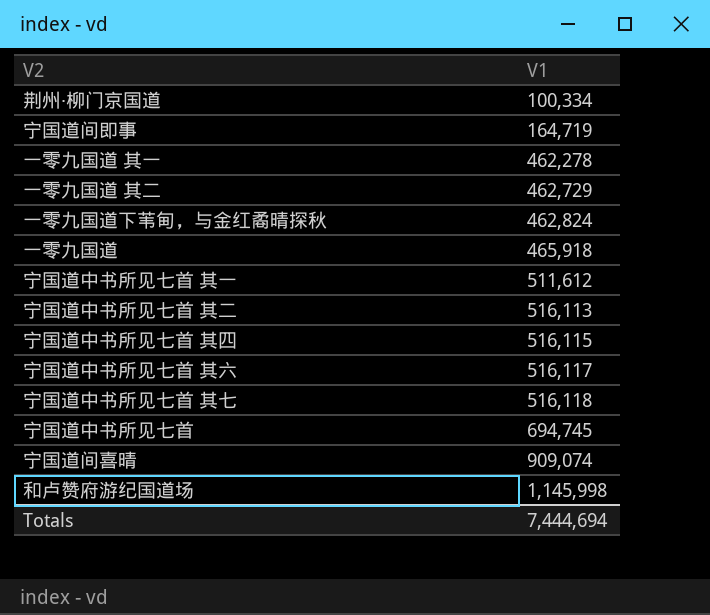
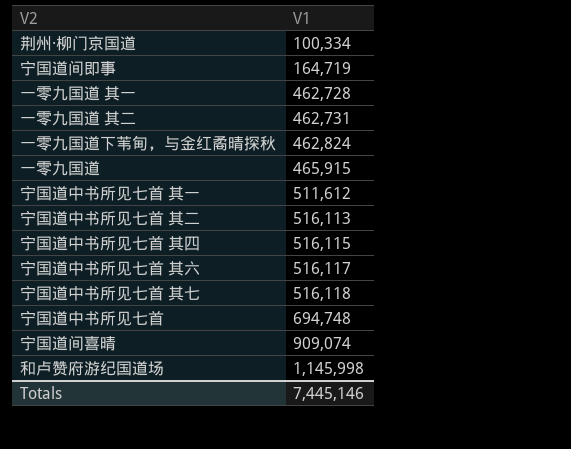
一零九国道 其一 | V1: 462,278 -> 462,728
一零九国道 其二 | V1: 462,729 -> 462,731
一零九国道 | V1: 465,918 -> 465,915
宁国道中书所见七首 | V1: 694,745 -> 694,748
Totals | V1: 7,444,694 -> 7,445,146

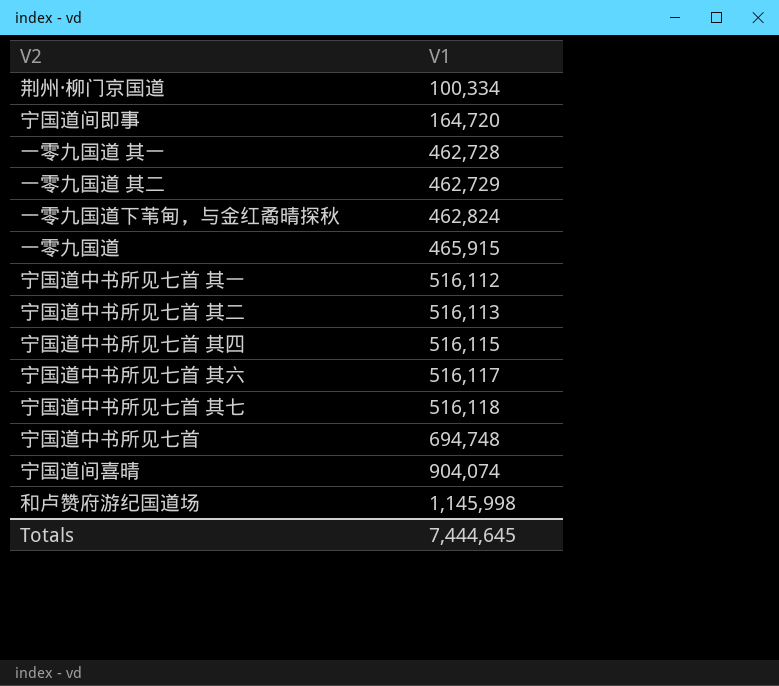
宁国道间即事 | V1: 164,719 -> 164,720
一零九国道 其二 | V1: 462,731 -> 462,729
宁国道中书所见七首 其一 | V1: 511,612 -> 516,112
宁国道间喜晴 | V1: 909,074 -> 904,074
Totals | V1: 7,445,146 -> 7,444,645

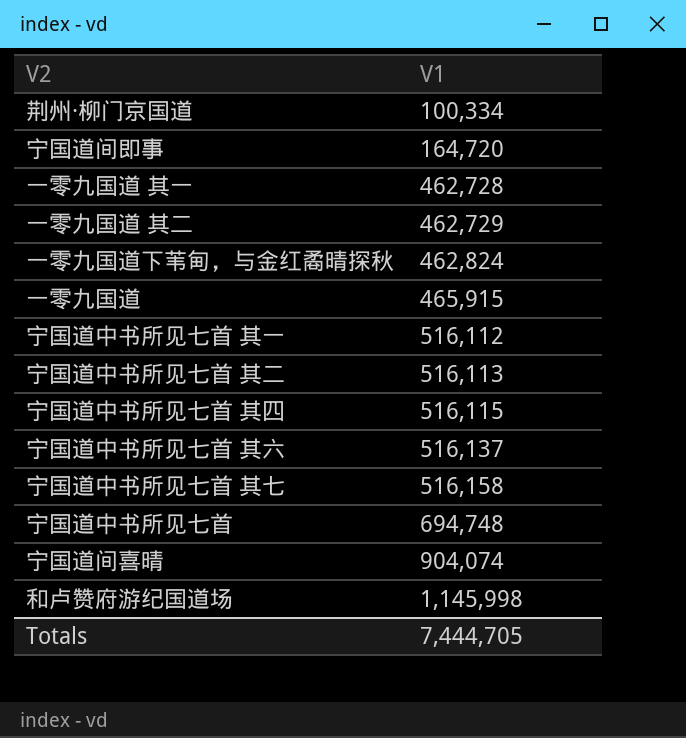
宁国道中书所见七首 其六 | V1: 516,117 -> 516,137
宁国道中书所见七首 其七 | V1: 516,118 -> 516,158
Totals | V1: 7,444,645 -> 7,444,705

